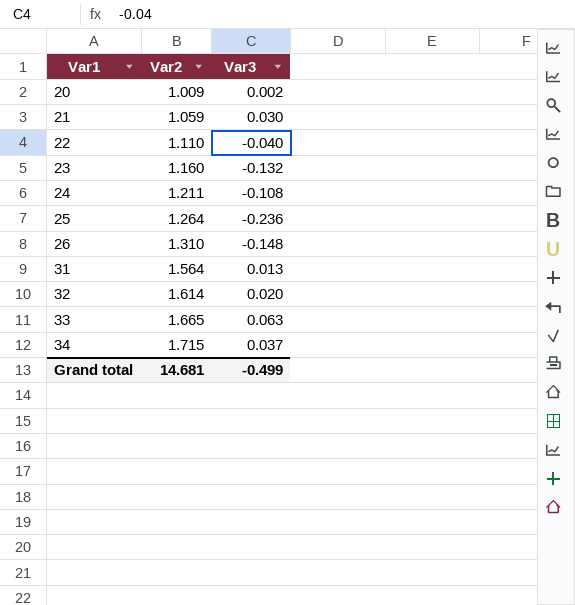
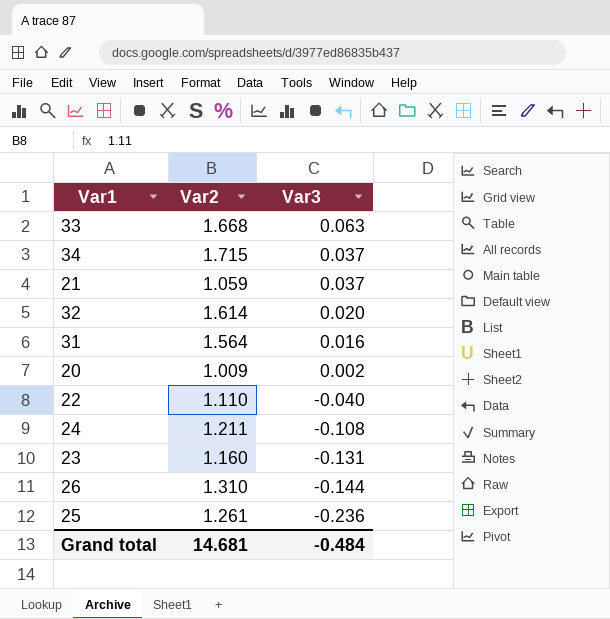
row order: Var1 ascending -> Var3 descending
33 | Var2: 1.665 -> 1.668
21 | Var3: 0.030 -> 0.037
31 | Var3: 0.013 -> 0.016
23 | Var3: -0.132 -> -0.131
26 | Var3: -0.148 -> -0.144
25 | Var2: 1.264 -> 1.261
Grand total | Var3: -0.499 -> -0.484

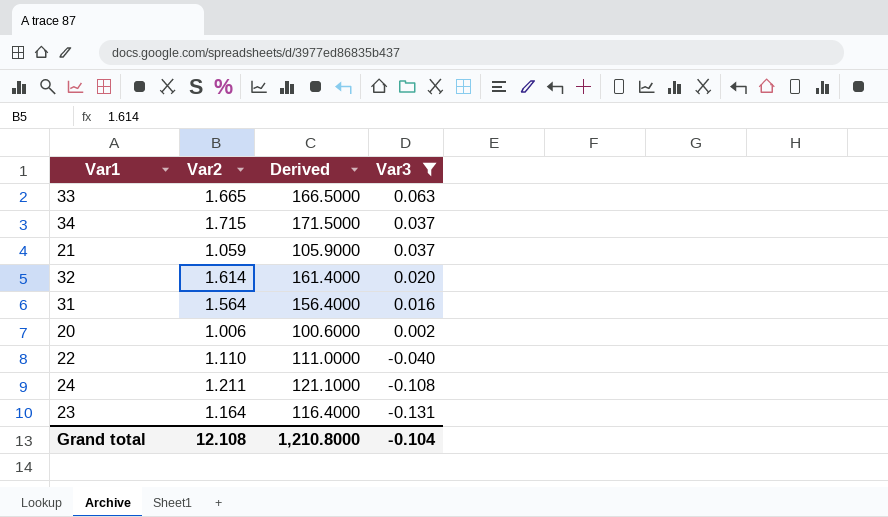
filter: none -> Var3 >= -0.131
column Derived | formula: none -> [Var2] * 100
33 | Var2: 1.668 -> 1.665
20 | Var2: 1.009 -> 1.006
23 | Var2: 1.160 -> 1.164
Grand total | Var2: 14.681 -> 12.108
Grand total | Var3: -0.484 -> -0.104

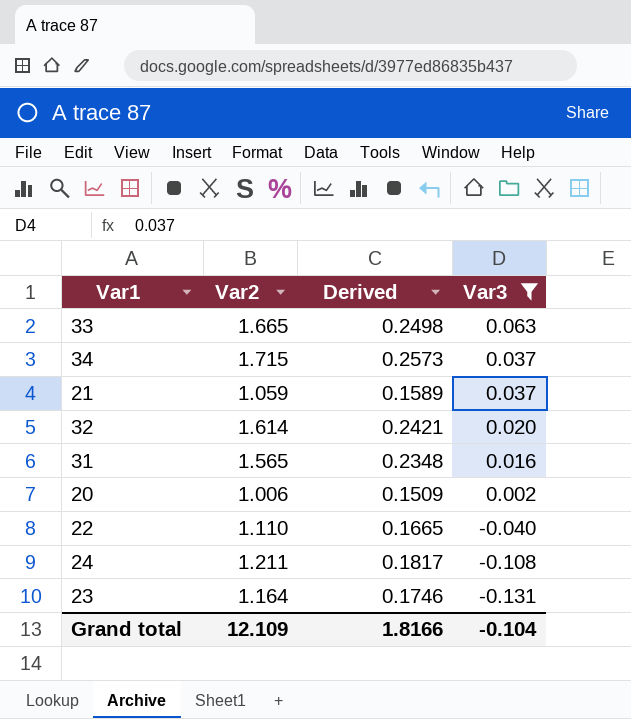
column Derived | formula: [Var2] * 100 -> [Var2] * 0.15
31 | Var2: 1.564 -> 1.565
Grand total | Var2: 12.108 -> 12.109
Grand total | Derived: 1,210.8000 -> 1.8166

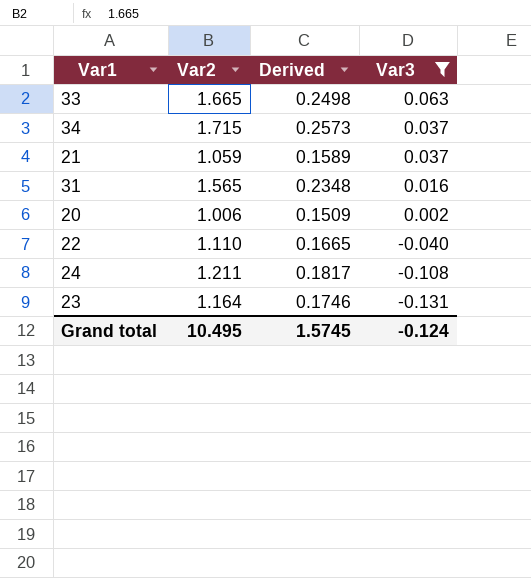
row 32: 1.614 | 0.2421 | 0.020 -> none
Grand total | Var2: 12.109 -> 10.495
Grand total | Derived: 1.8166 -> 1.5745
Grand total | Var3: -0.104 -> -0.124

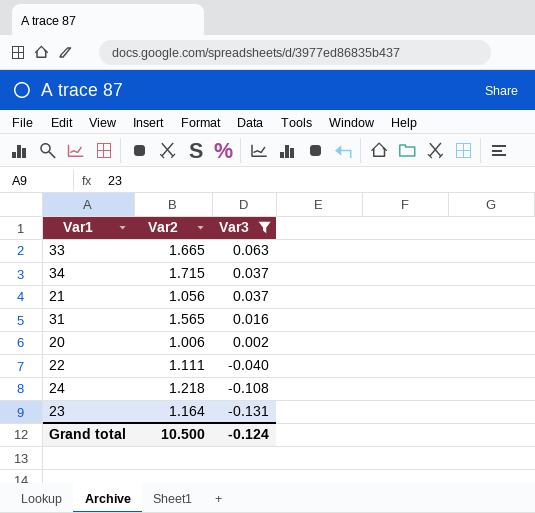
column Derived | formula: [Var2] * 0.15 -> none
21 | Var2: 1.059 -> 1.056
22 | Var2: 1.110 -> 1.111
24 | Var2: 1.211 -> 1.218
Grand total | Var2: 10.495 -> 10.500

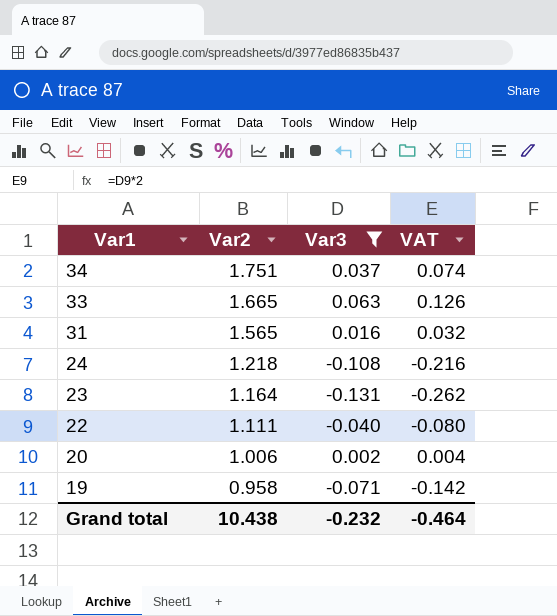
row order: Var3 descending -> Var1 descending
column VAT | formula: none -> [Var3] * 2
row 21: 1.056 | 0.037 -> none
34 | Var2: 1.715 -> 1.751
row 19: none -> 0.958 | -0.071 | -0.142
Grand total | Var2: 10.500 -> 10.438
Grand total | Var3: -0.124 -> -0.232

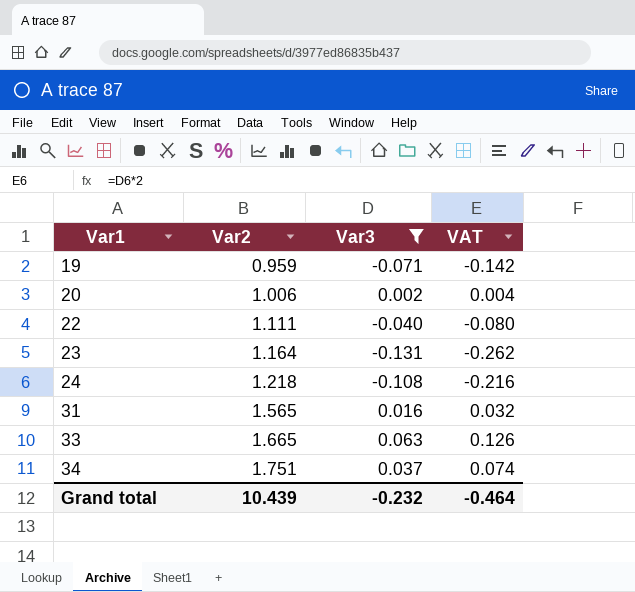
row order: Var1 descending -> Var1 ascending
19 | Var2: 0.958 -> 0.959
Grand total | Var2: 10.438 -> 10.439

